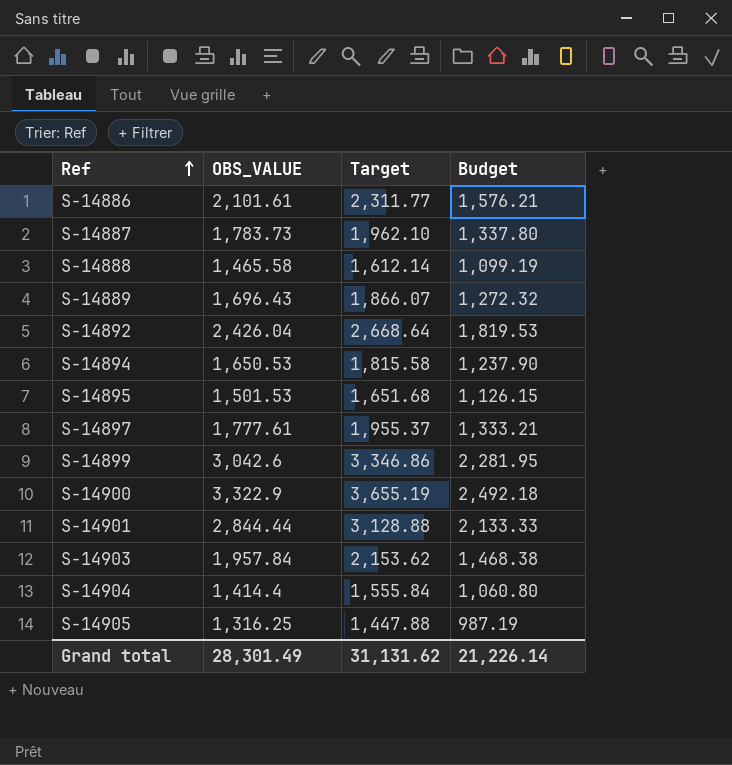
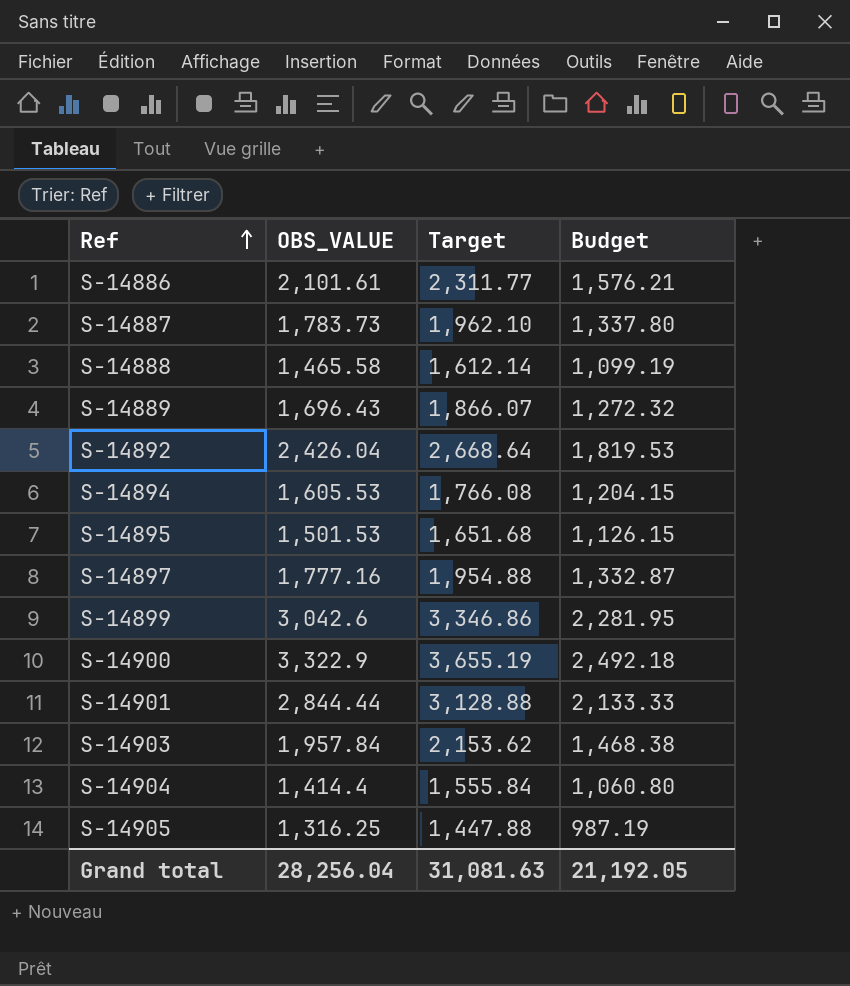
S-14894 | OBS_VALUE: 1,650.53 -> 1,605.53
S-14894 | Target: 1,815.58 -> 1,766.08
S-14894 | Budget: 1,237.90 -> 1,204.15
S-14897 | OBS_VALUE: 1,777.61 -> 1,777.16
S-14897 | Target: 1,955.37 -> 1,954.88
S-14897 | Budget: 1,333.21 -> 1,332.87
Grand total | OBS_VALUE: 28,301.49 -> 28,256.04
Grand total | Target: 31,131.62 -> 31,081.63
Grand total | Budget: 21,226.14 -> 21,192.05

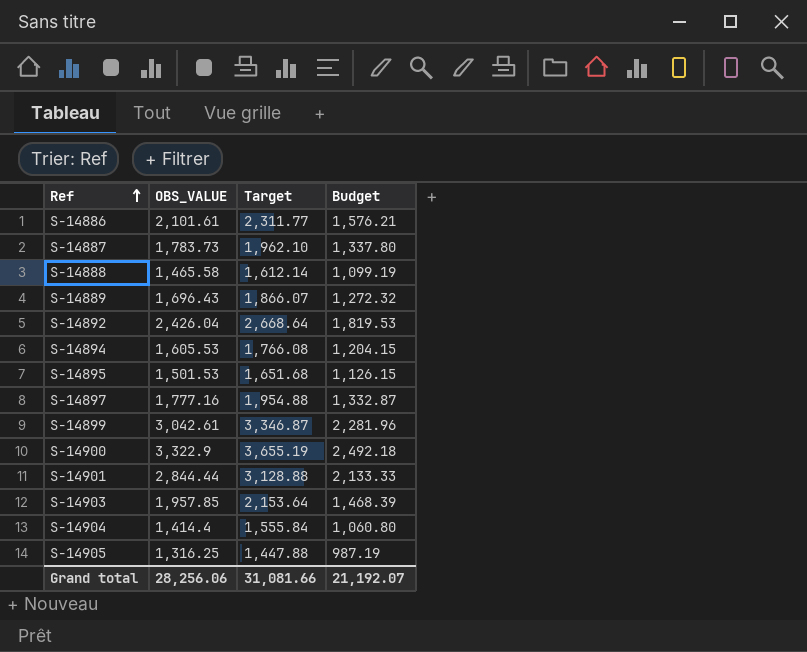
S-14899 | OBS_VALUE: 3,042.6 -> 3,042.61
S-14899 | Target: 3,346.86 -> 3,346.87
S-14899 | Budget: 2,281.95 -> 2,281.96
S-14903 | OBS_VALUE: 1,957.84 -> 1,957.85
S-14903 | Target: 2,153.62 -> 2,153.64
S-14903 | Budget: 1,468.38 -> 1,468.39
Grand total | OBS_VALUE: 28,256.04 -> 28,256.06
Grand total | Target: 31,081.63 -> 31,081.66
Grand total | Budget: 21,192.05 -> 21,192.07

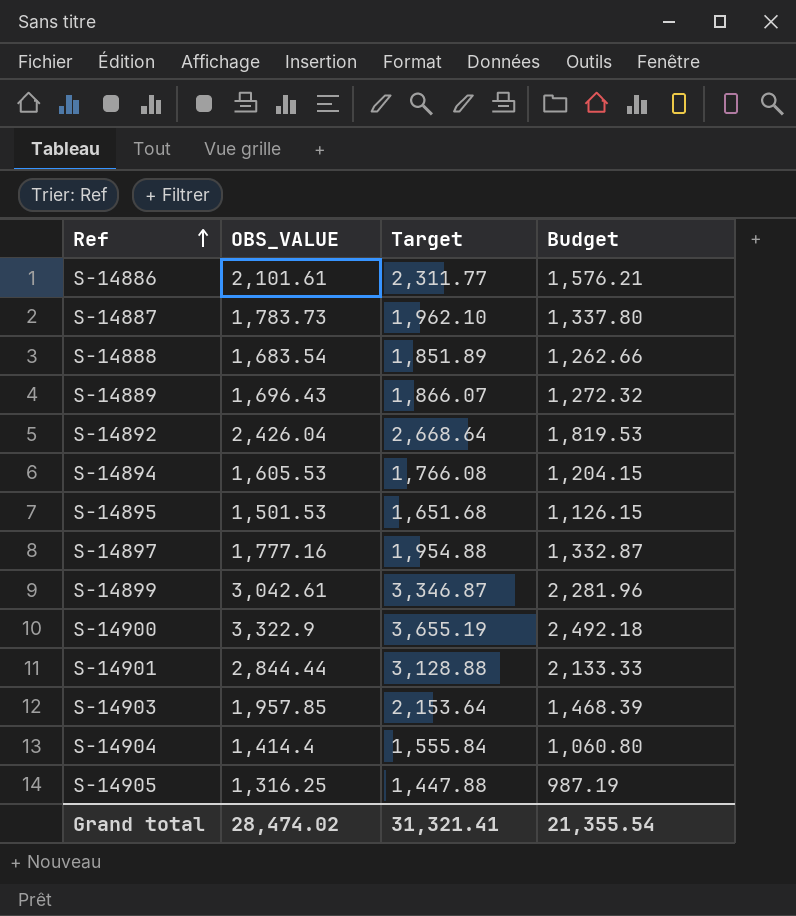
S-14888 | OBS_VALUE: 1,465.58 -> 1,683.54
S-14888 | Target: 1,612.14 -> 1,851.89
S-14888 | Budget: 1,099.19 -> 1,262.66
Grand total | OBS_VALUE: 28,256.06 -> 28,474.02
Grand total | Target: 31,081.66 -> 31,321.41
Grand total | Budget: 21,192.07 -> 21,355.54

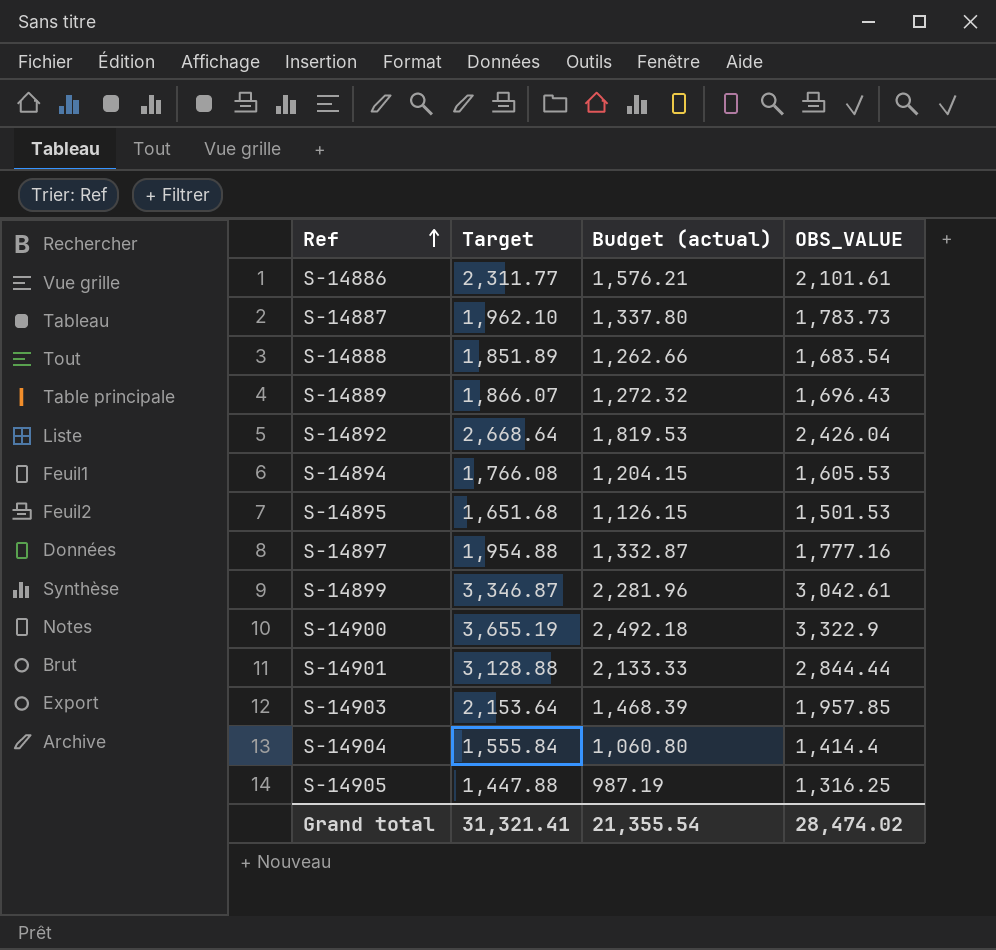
column name: Budget -> Budget (actual)
column OBS_VALUE | position: 2 -> 4

